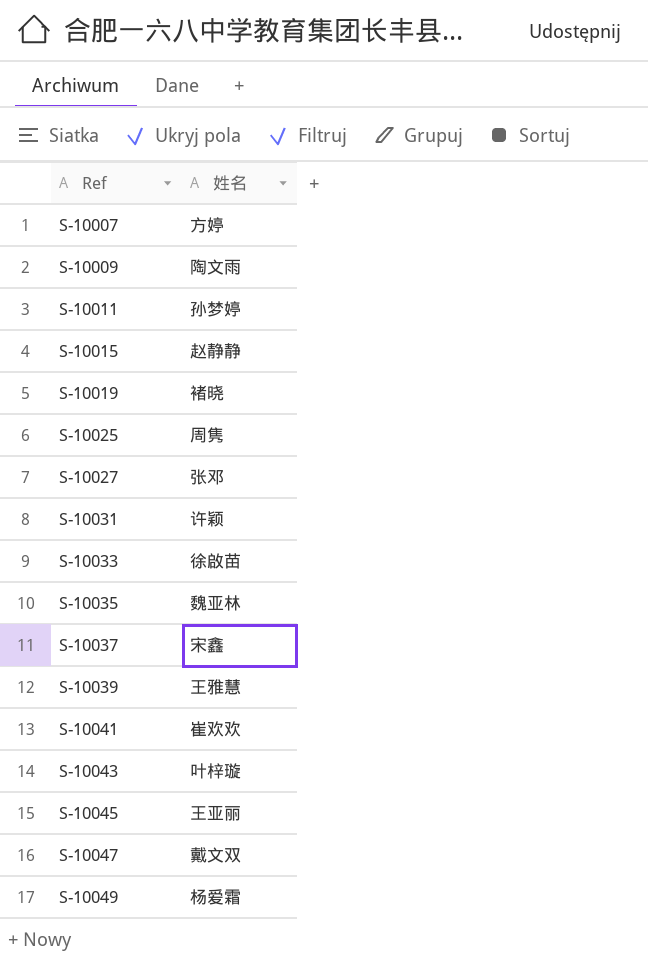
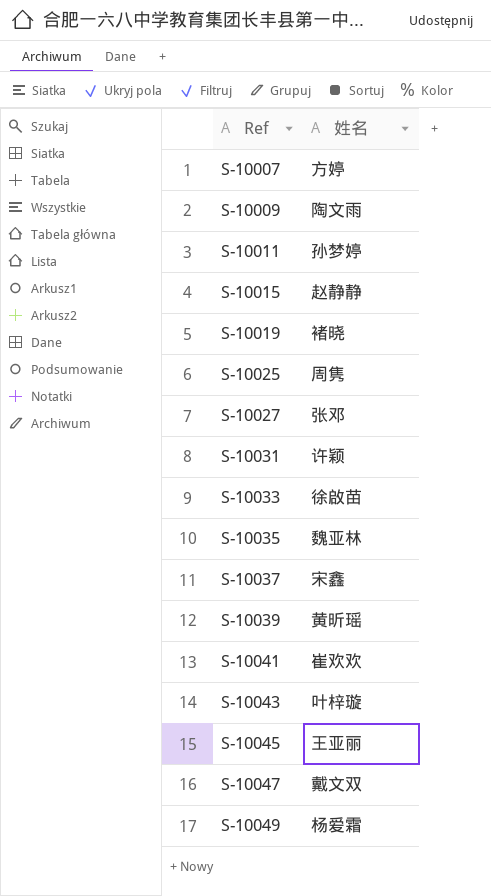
S-10039 | 姓名: 王雅慧 -> 黄昕瑶

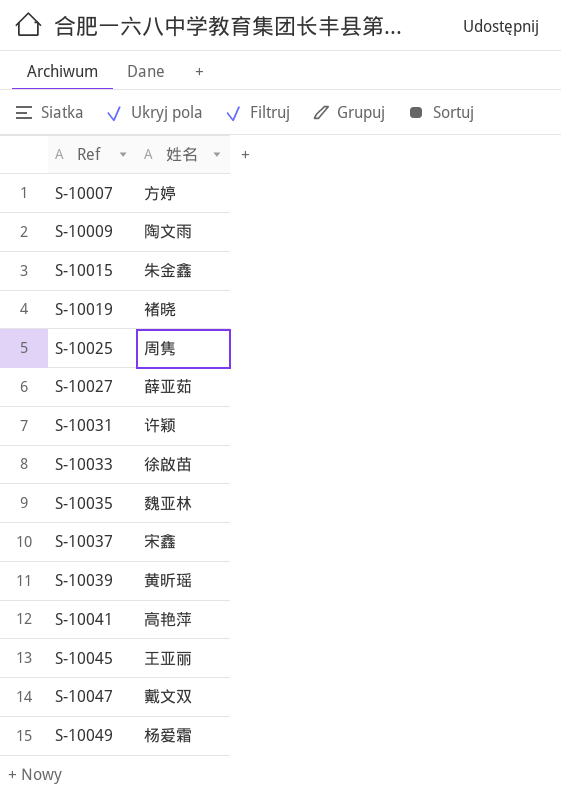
row S-10011: 孙梦婷 -> none
row S-10043: 叶梓璇 -> none
S-10015 | 姓名: 赵静静 -> 朱金鑫
S-10027 | 姓名: 张邓 -> 薛亚茹
S-10041 | 姓名: 崔欢欢 -> 高艳萍

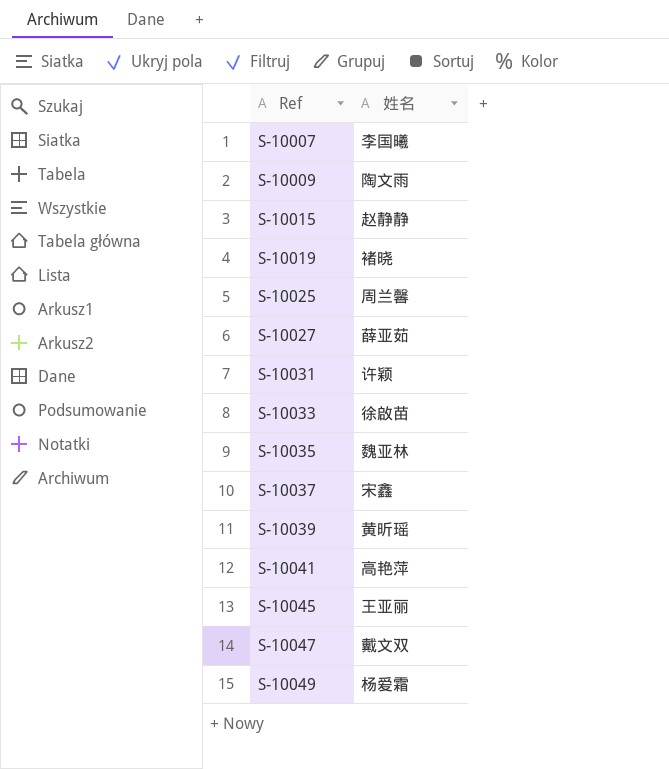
S-10007 | 姓名: 方婷 -> 李国曦
S-10015 | 姓名: 朱金鑫 -> 赵静静
S-10025 | 姓名: 周隽 -> 周兰馨

